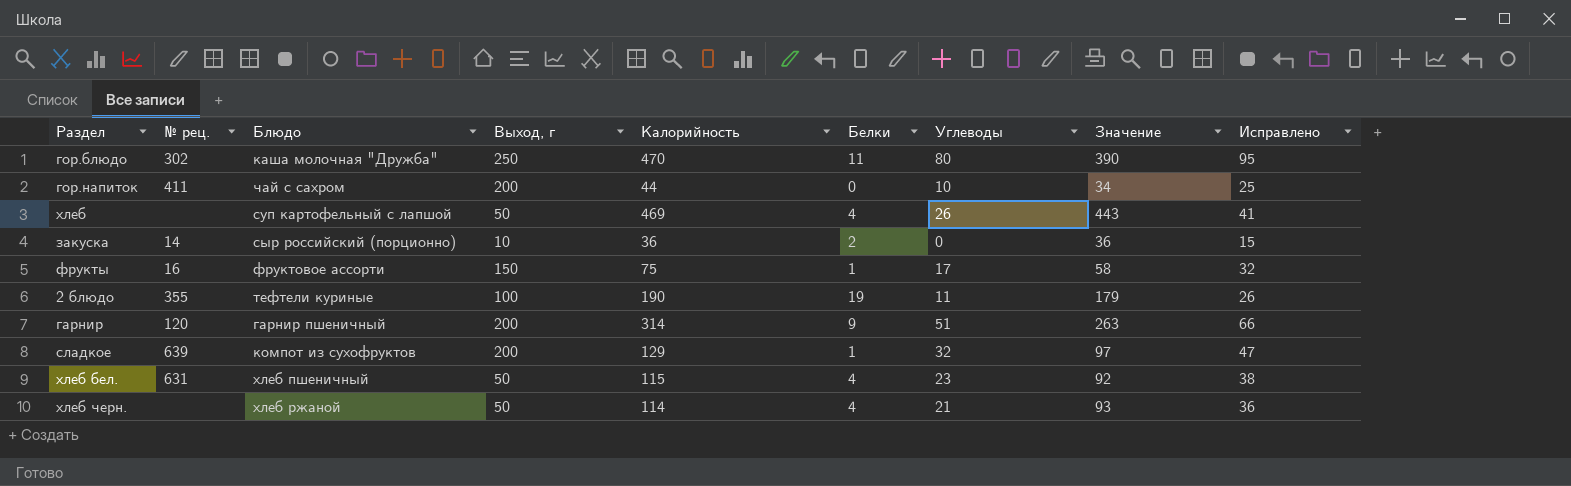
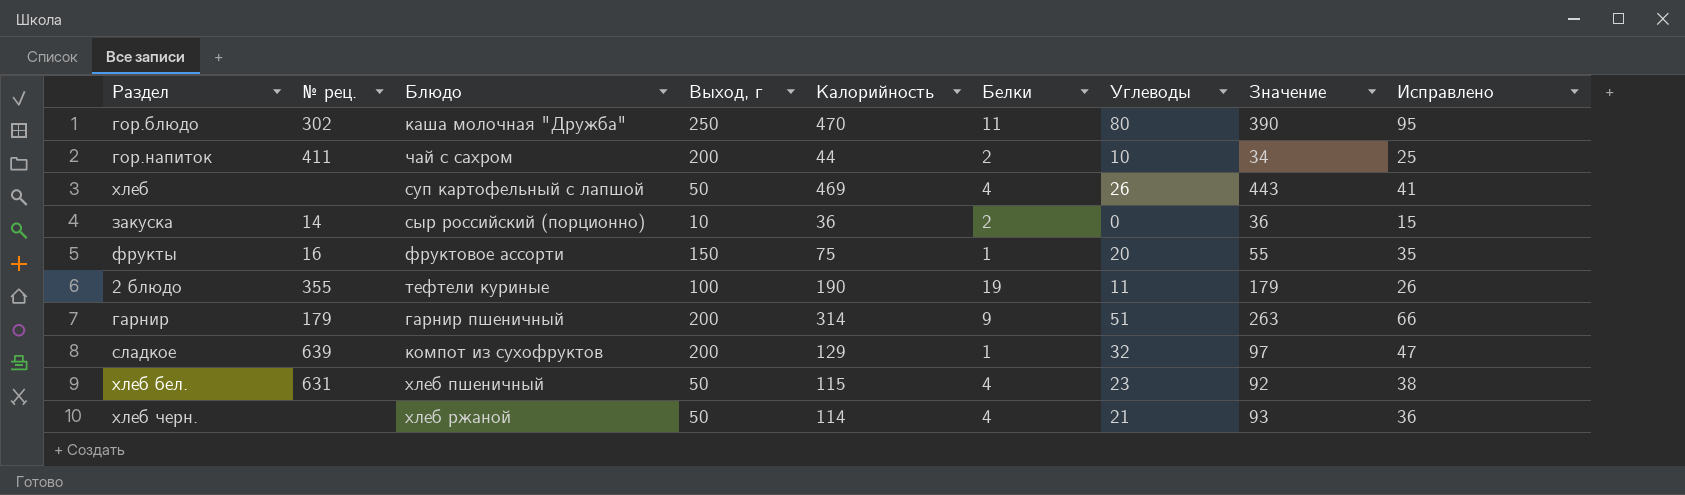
гор.напиток | Белки: 0 -> 2
фрукты | Углеводы: 17 -> 20
фрукты | Значение: 58 -> 55
фрукты | Исправлено: 32 -> 35
гарнир | № рец.: 120 -> 179

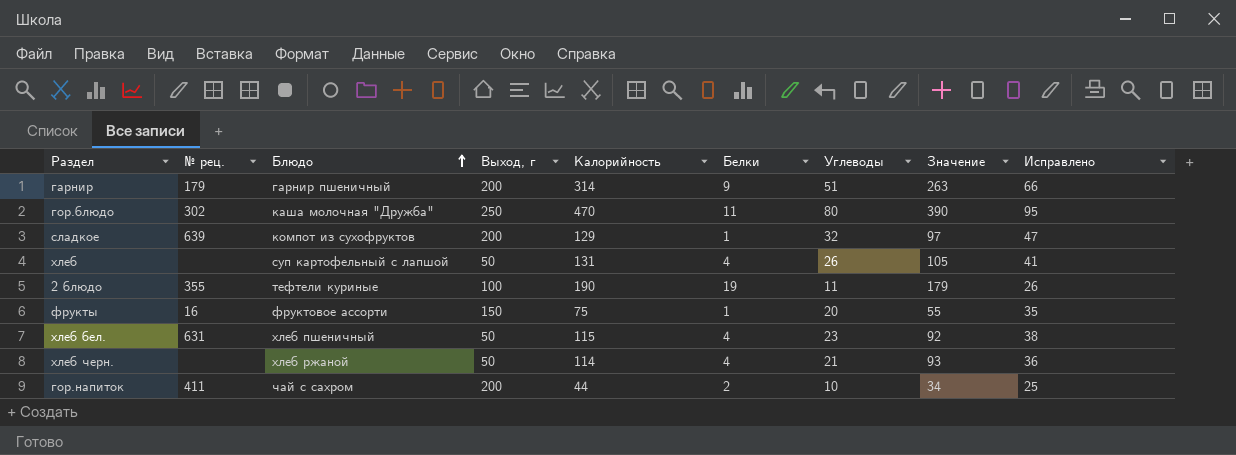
row order: none -> Блюдо ascending
row закуска: 14 | сыр российский (порционно) | 10 | 36 | 2 | 0 | 36 | 15 -> none
хлеб | Калорийность: 469 -> 131
хлеб | Значение: 443 -> 105

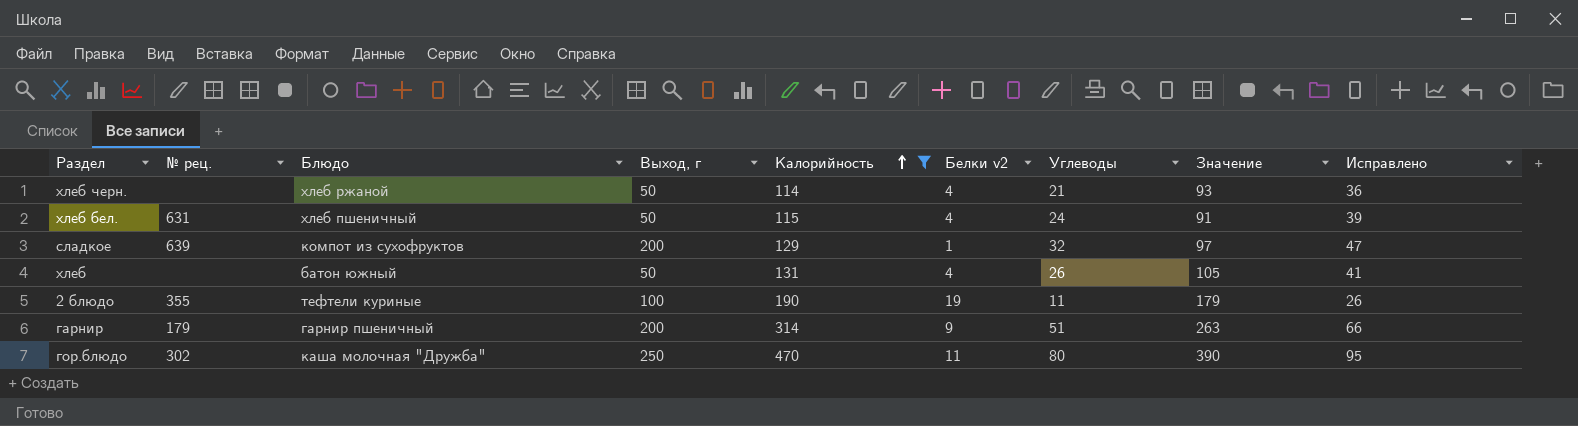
filter: none -> Калорийность >= 114
row order: Блюдо ascending -> Калорийность ascending
column name: Белки -> Белки v2
хлеб бел. | Углеводы: 23 -> 24
хлеб бел. | Значение: 92 -> 91
хлеб бел. | Исправлено: 38 -> 39
хлеб | Блюдо: суп картофельный с лапшой -> батон южный

